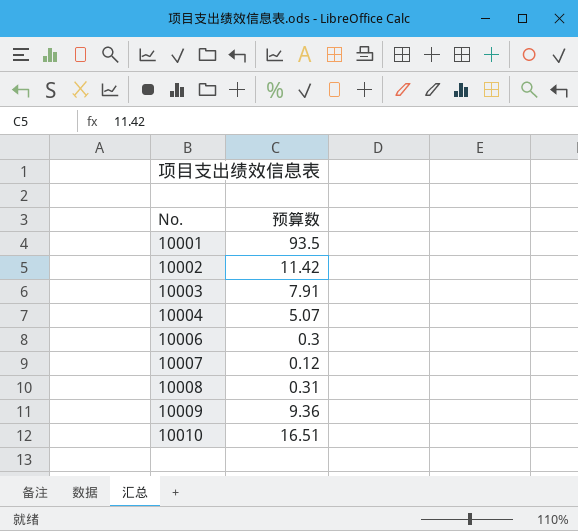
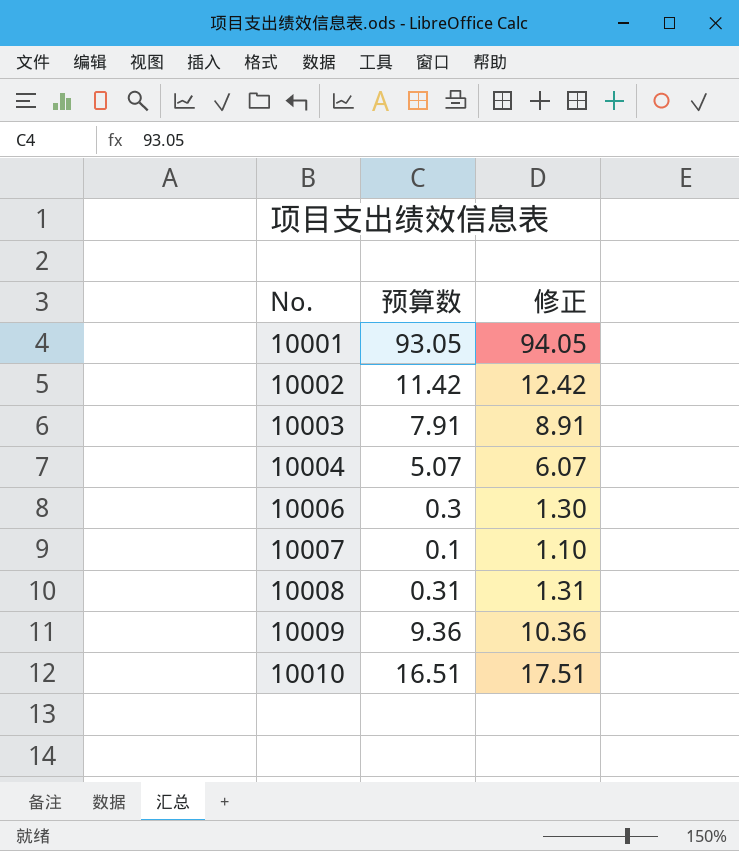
column 修正 | formula: none -> [预算数] + 1
10001 | 预算数: 93.5 -> 93.05
10007 | 预算数: 0.12 -> 0.1

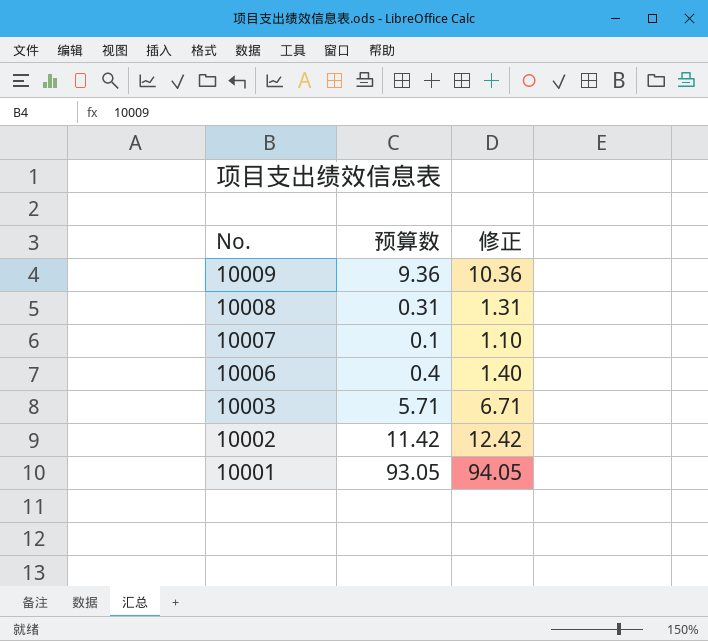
row order: No. ascending -> No. descending
row 10004: 5.07 | 6.07 -> none
row 10010: 16.51 | 17.51 -> none
10006 | 预算数: 0.3 -> 0.4
10006 | 修正: 1.30 -> 1.40
10003 | 预算数: 7.91 -> 5.71
10003 | 修正: 8.91 -> 6.71

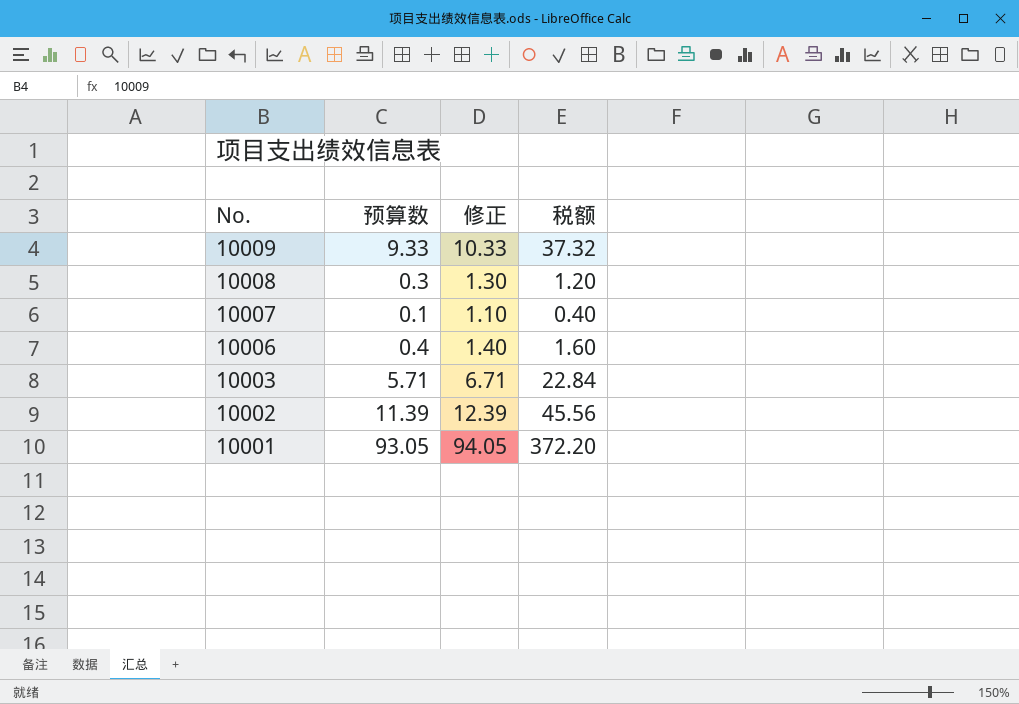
column 税额 | formula: none -> [预算数] * 4
10009 | 预算数: 9.36 -> 9.33
10009 | 修正: 10.36 -> 10.33
10008 | 预算数: 0.31 -> 0.3
10008 | 修正: 1.31 -> 1.30
10002 | 预算数: 11.42 -> 11.39
10002 | 修正: 12.42 -> 12.39

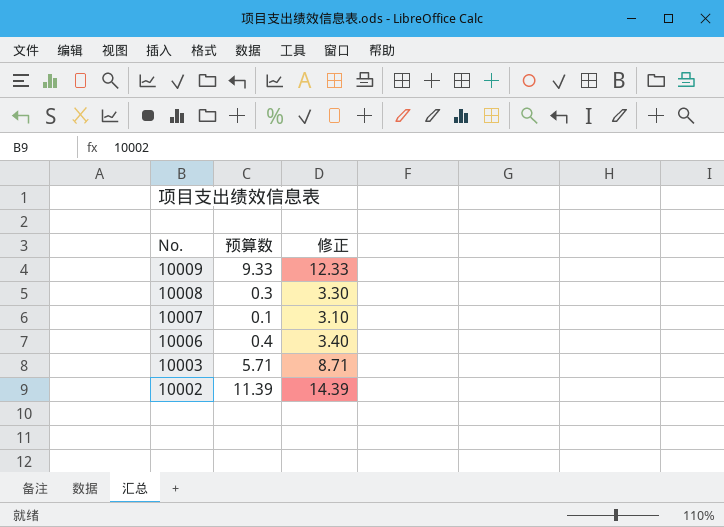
column 税额 | formula: [预算数] * 4 -> none
column 修正 | formula: [预算数] + 1 -> [预算数] + 3
row 10001: 93.05 | 94.05 | 372.20 -> none

